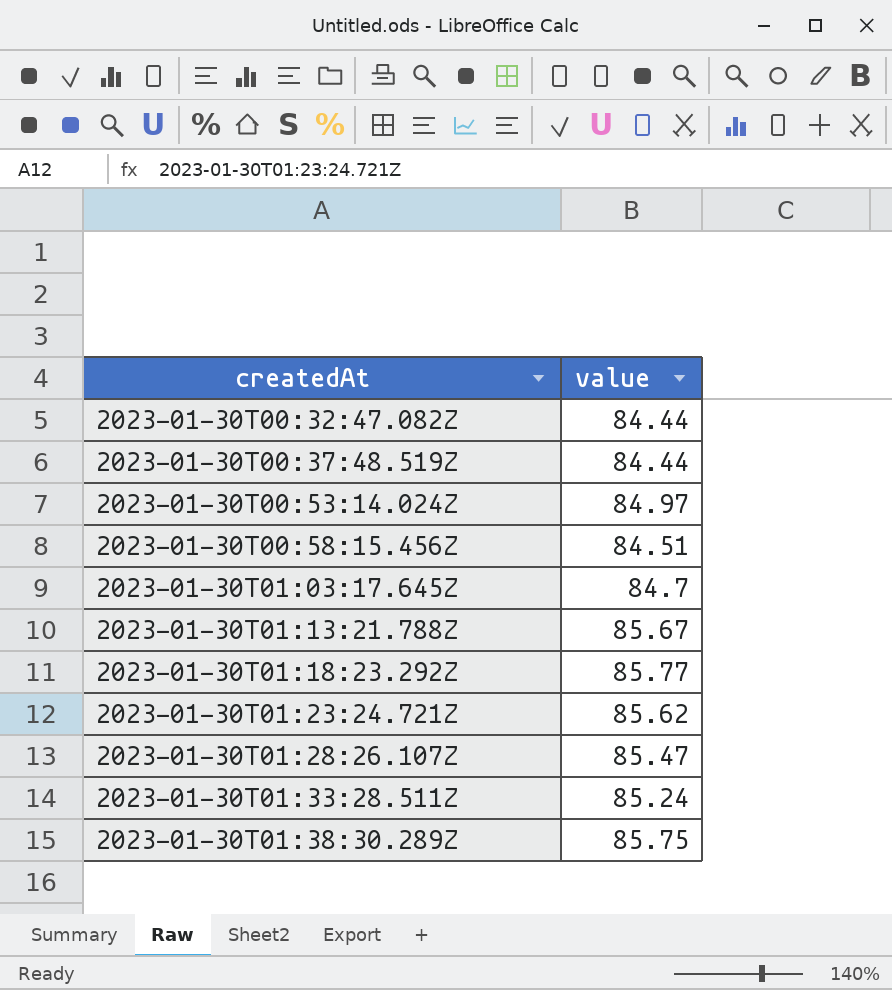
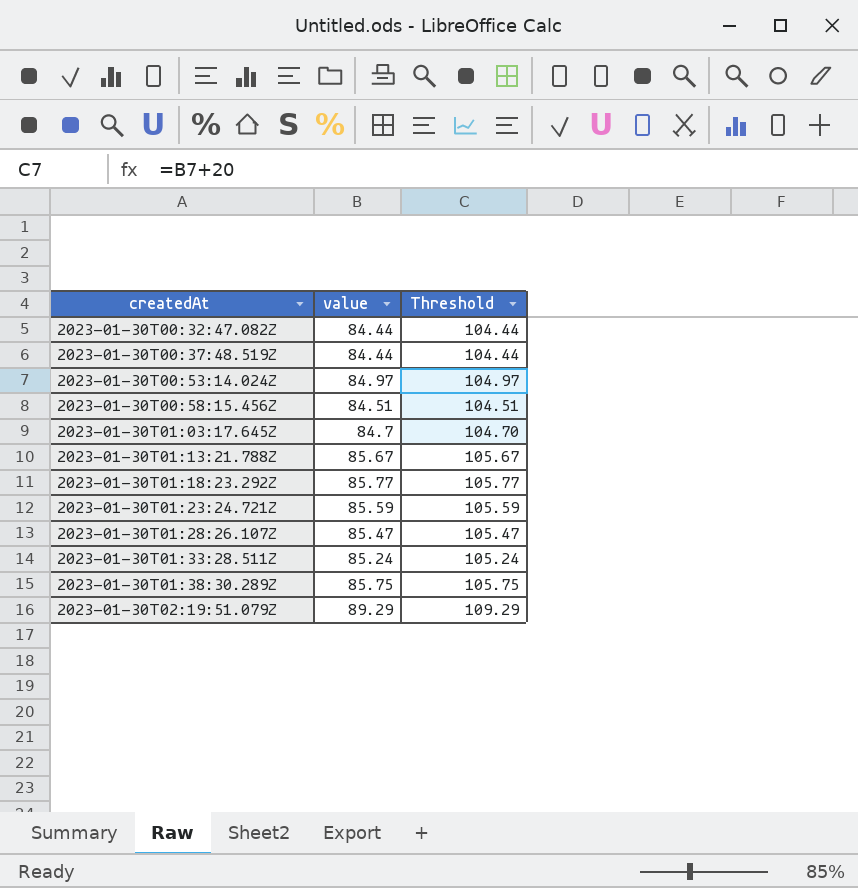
column Threshold | formula: none -> [value] + 20
2023-01-30T01:23:24.721Z | value: 85.62 -> 85.59
row 2023-01-30T02:19:51.079Z: none -> 89.29 | 109.29

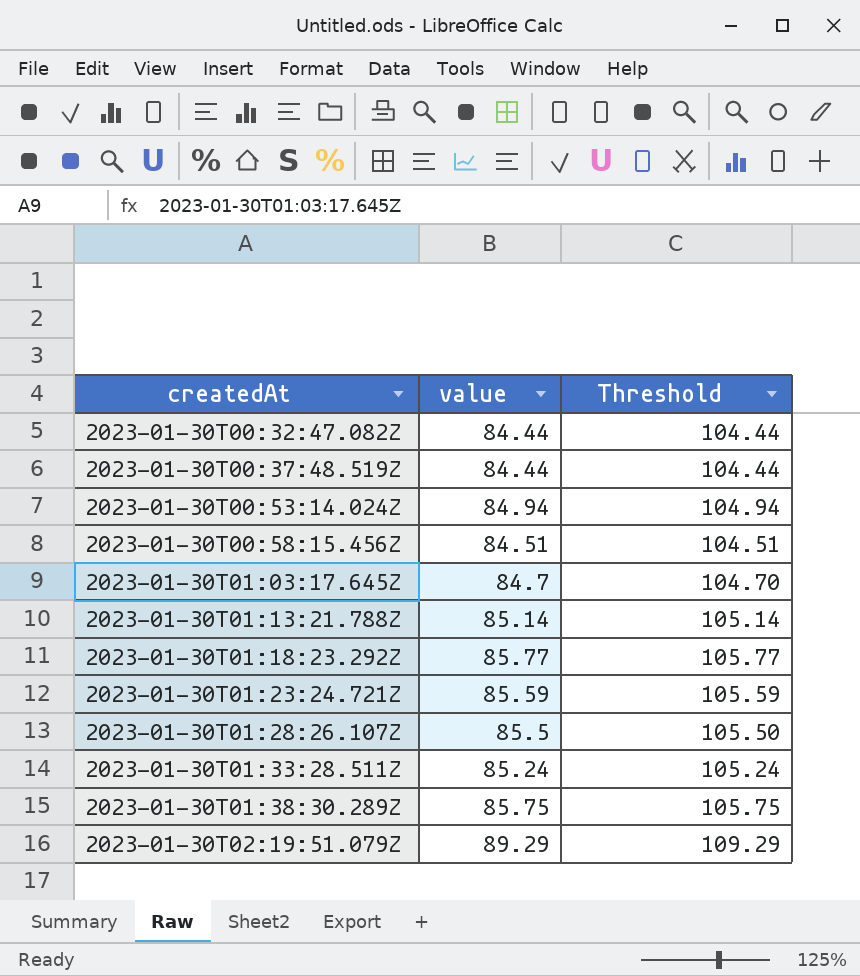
2023-01-30T00:53:14.024Z | value: 84.97 -> 84.94
2023-01-30T00:53:14.024Z | Threshold: 104.97 -> 104.94
2023-01-30T01:13:21.788Z | value: 85.67 -> 85.14
2023-01-30T01:13:21.788Z | Threshold: 105.67 -> 105.14
2023-01-30T01:28:26.107Z | value: 85.47 -> 85.5
2023-01-30T01:28:26.107Z | Threshold: 105.47 -> 105.50

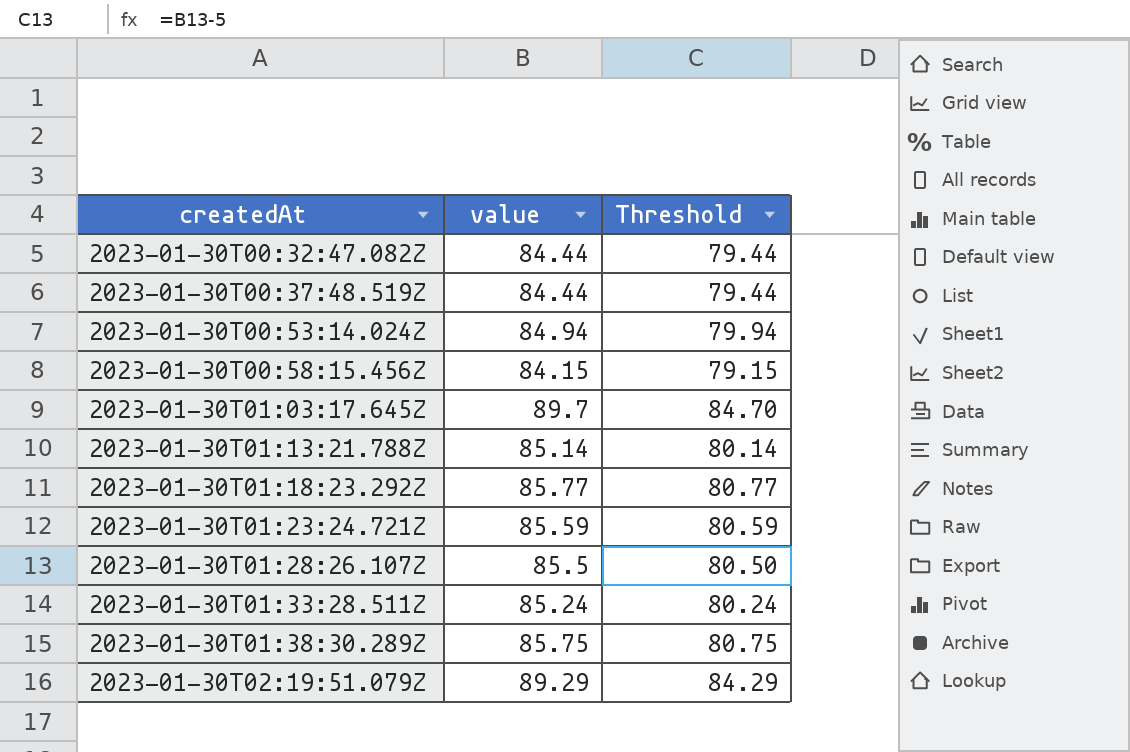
column Threshold | formula: [value] + 20 -> [value] - 5
2023-01-30T00:58:15.456Z | value: 84.51 -> 84.15
2023-01-30T01:03:17.645Z | value: 84.7 -> 89.7

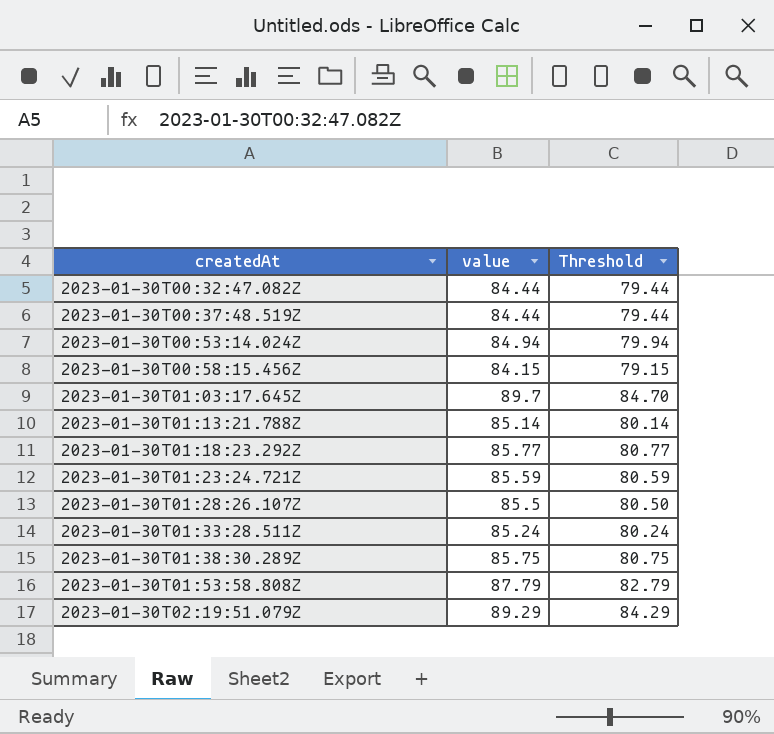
row 2023-01-30T01:53:58.808Z: none -> 87.79 | 82.79

